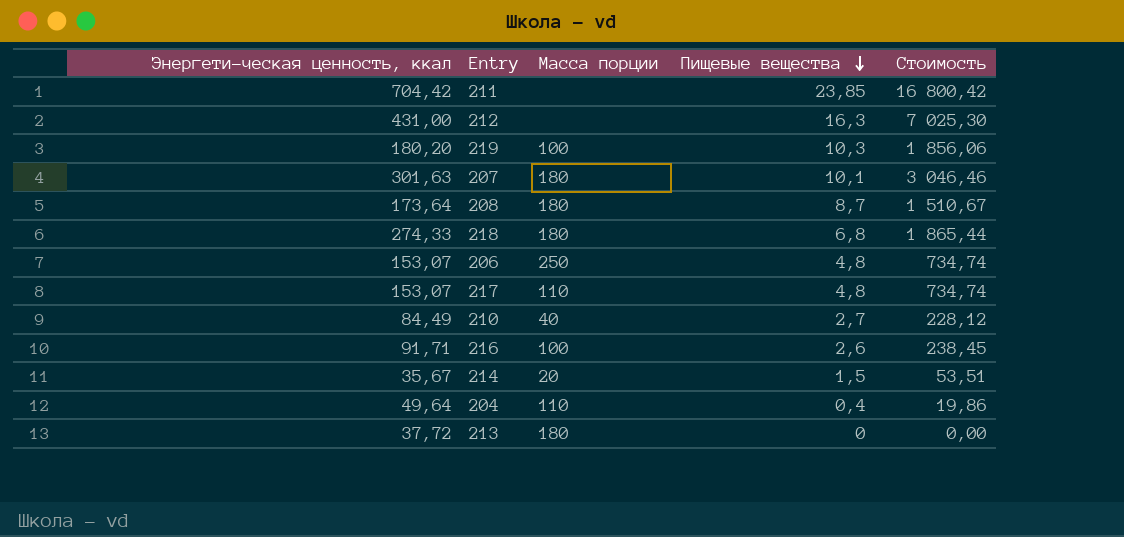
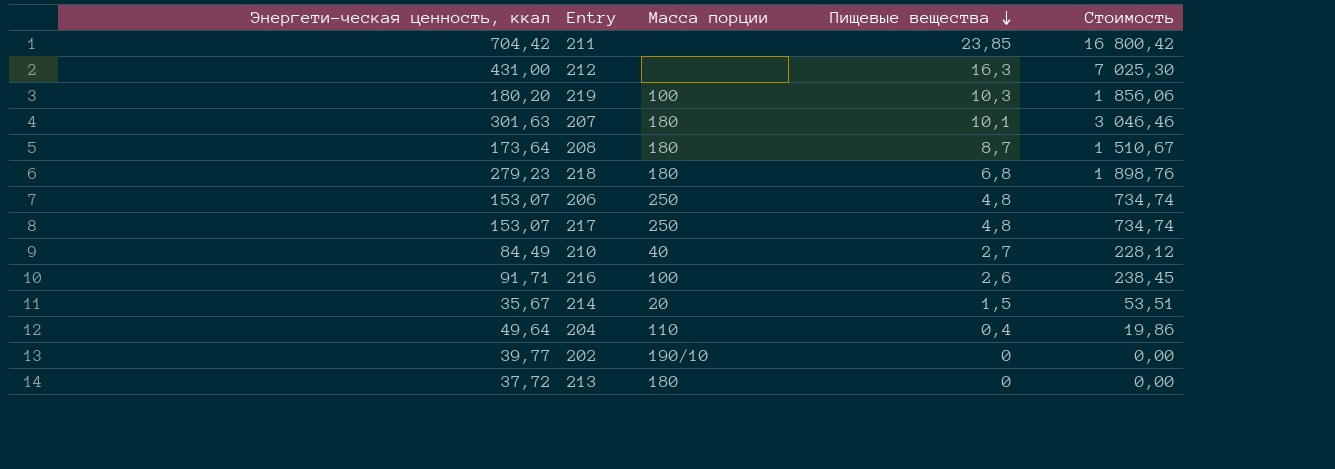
218 | Энергети-ческая ценность, ккал: 274,33 -> 279,23
218 | Стоимость: 1 865,44 -> 1 898,76
217 | Масса порции: 110 -> 250
row 202: none -> 39,77 | 190/10 | 0 | 0,00

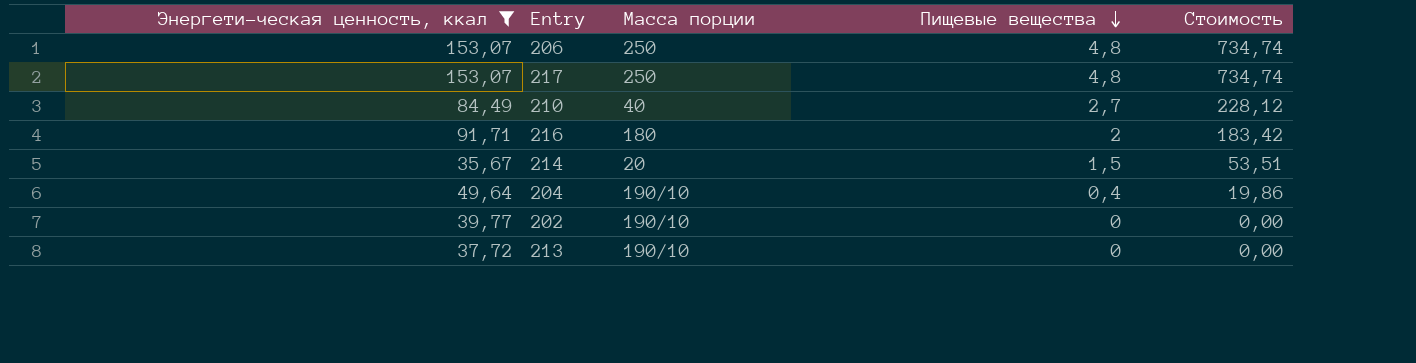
filter: none -> Энергети-ческая ценность, ккал <= 153,07
216 | Масса порции: 100 -> 180
216 | Пищевые вещества: 2,6 -> 2
216 | Стоимость: 238,45 -> 183,42
204 | Масса порции: 110 -> 190/10
213 | Масса порции: 180 -> 190/10

